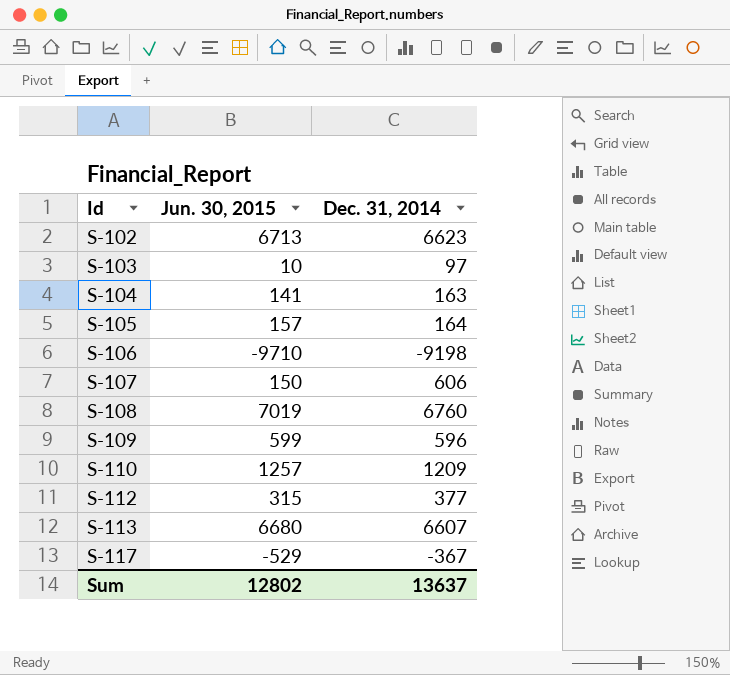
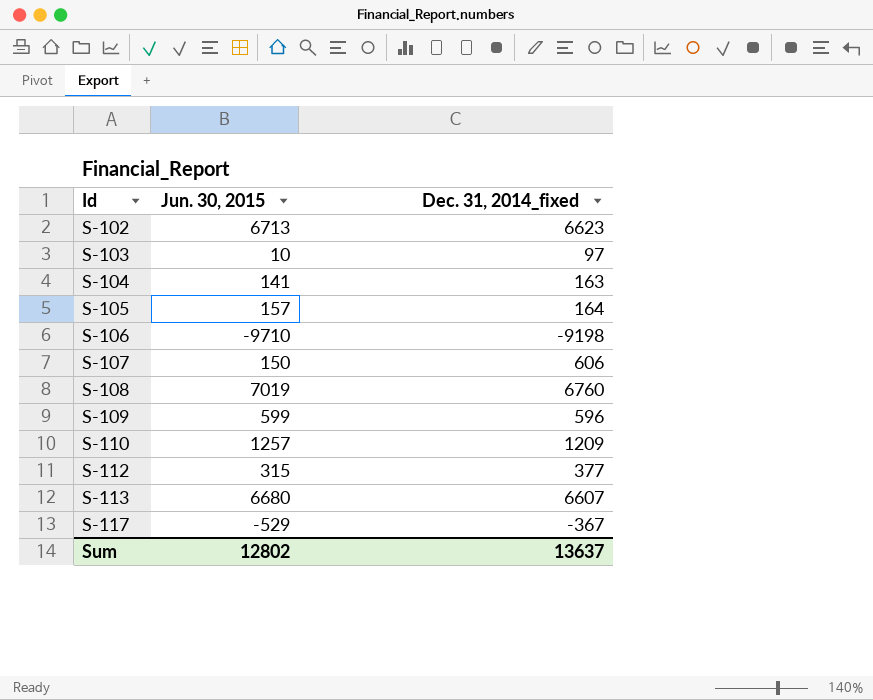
column name: Dec. 31, 2014 -> Dec. 31, 2014_fixed

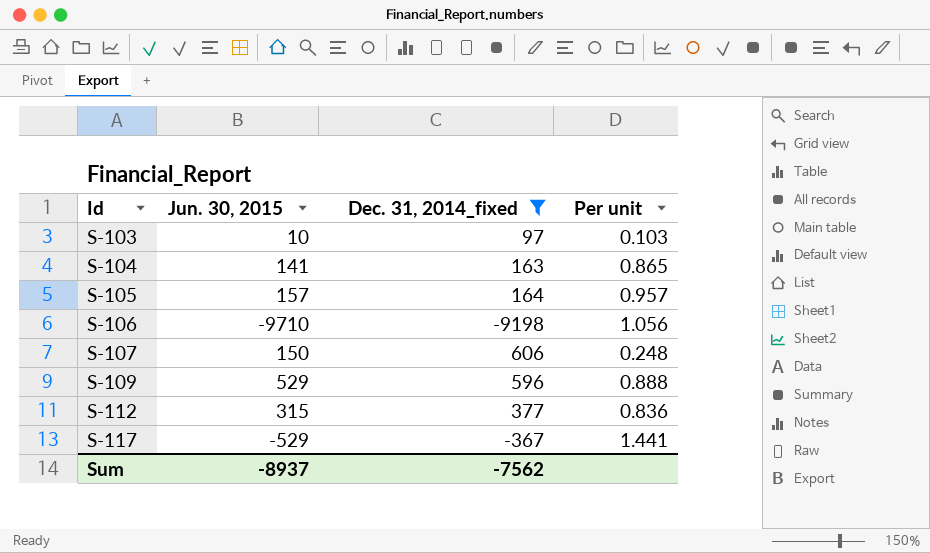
filter: none -> Dec. 31, 2014_fixed <= 606
column Per unit | formula: none -> [Jun. 30, 2015] / [Dec. 31, 2014_fixed]
S-109 | Jun. 30, 2015: 599 -> 529
Sum | Jun. 30, 2015: 12802 -> -8937
Sum | Dec. 31, 2014_fixed: 13637 -> -7562

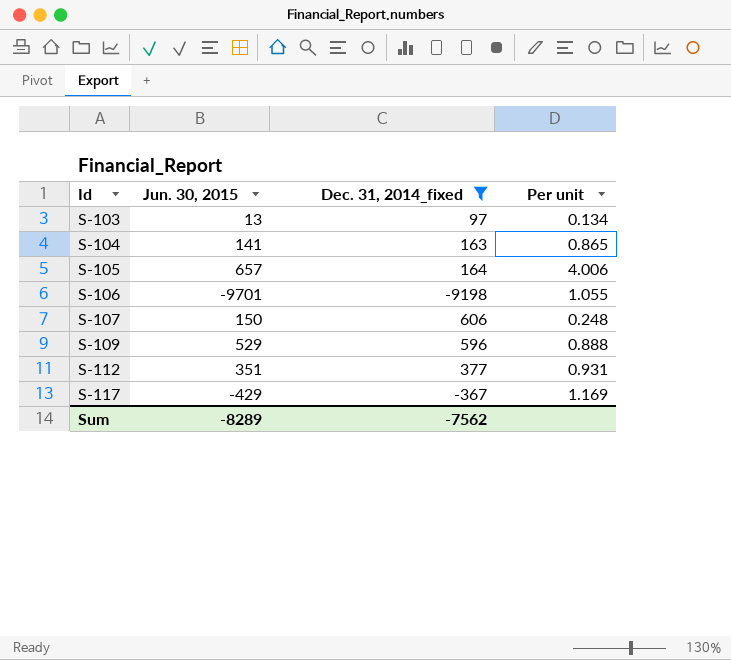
S-103 | Jun. 30, 2015: 10 -> 13
S-103 | Per unit: 0.103 -> 0.134
S-105 | Jun. 30, 2015: 157 -> 657
S-105 | Per unit: 0.957 -> 4.006
S-106 | Jun. 30, 2015: -9710 -> -9701
S-106 | Per unit: 1.056 -> 1.055
S-112 | Jun. 30, 2015: 315 -> 351
S-112 | Per unit: 0.836 -> 0.931
S-117 | Jun. 30, 2015: -529 -> -429
S-117 | Per unit: 1.441 -> 1.169
Sum | Jun. 30, 2015: -8937 -> -8289

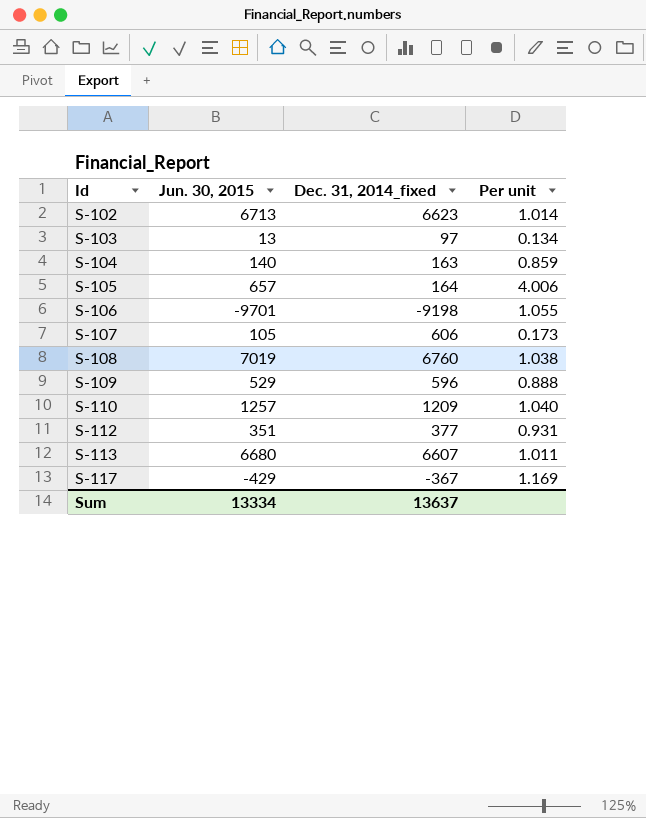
filter: Dec. 31, 2014_fixed <= 606 -> none
S-104 | Jun. 30, 2015: 141 -> 140
S-104 | Per unit: 0.865 -> 0.859
S-107 | Jun. 30, 2015: 150 -> 105
S-107 | Per unit: 0.248 -> 0.173
Sum | Jun. 30, 2015: -8289 -> 13334
Sum | Dec. 31, 2014_fixed: -7562 -> 13637

